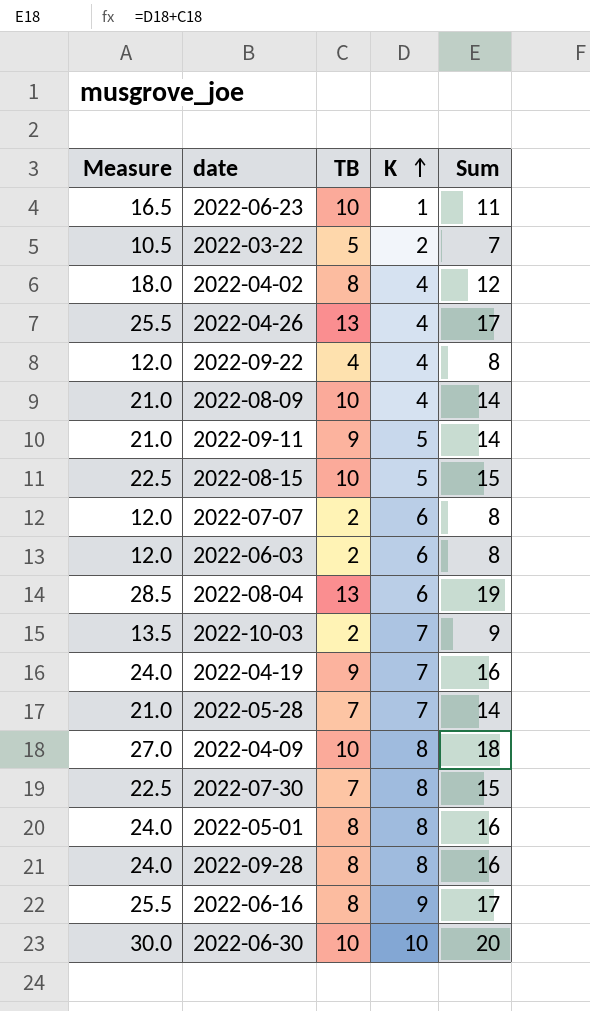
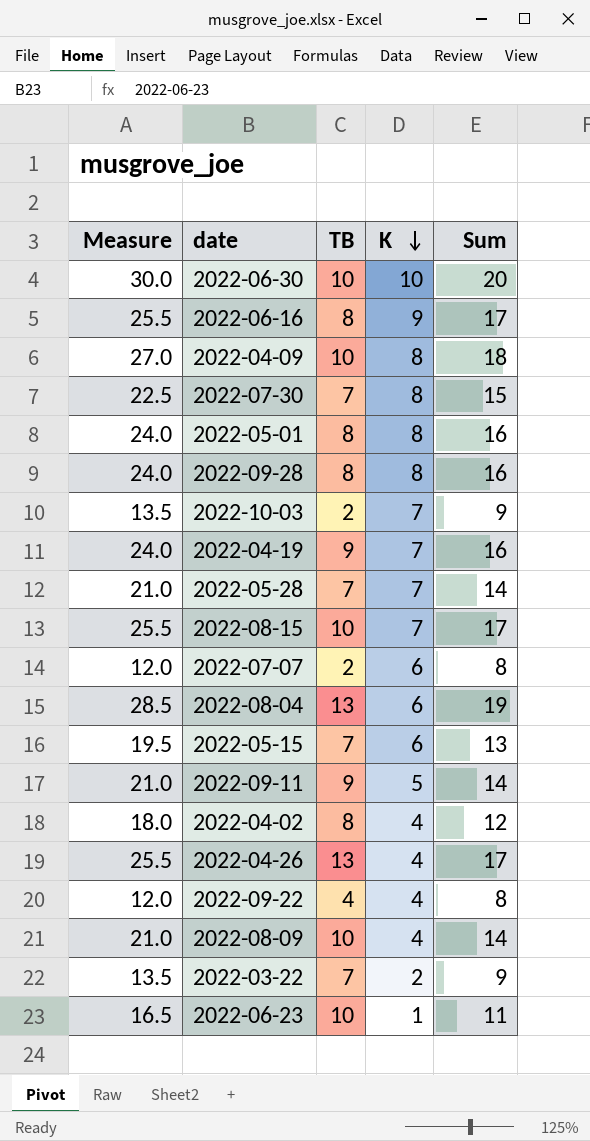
row order: K ascending -> K descending
row 2022-06-03: 12.0 | 2 | 6 | 8 -> none
2022-08-15 | Measure: 22.5 -> 25.5
2022-08-15 | K: 5 -> 7
2022-08-15 | Sum: 15 -> 17
row 2022-05-15: none -> 19.5 | 7 | 6 | 13
2022-03-22 | Measure: 10.5 -> 13.5
2022-03-22 | TB: 5 -> 7
2022-03-22 | Sum: 7 -> 9

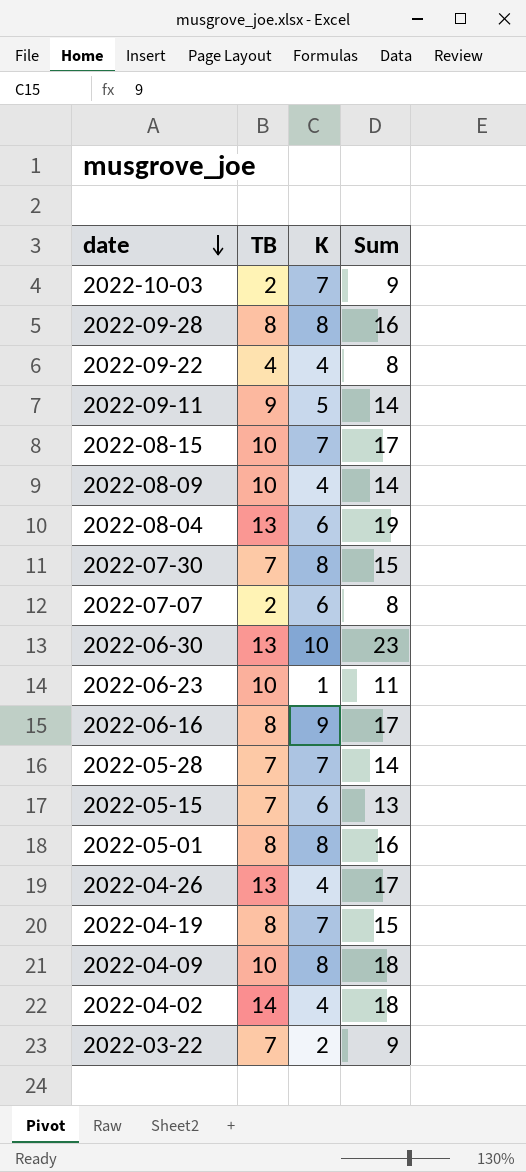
row order: K descending -> date descending
column Measure | formula: [Sum] * 1.5 -> none
2022-06-30 | TB: 10 -> 13
2022-06-30 | Sum: 20 -> 23
2022-04-19 | TB: 9 -> 8
2022-04-19 | Sum: 16 -> 15
2022-04-02 | TB: 8 -> 14
2022-04-02 | Sum: 12 -> 18

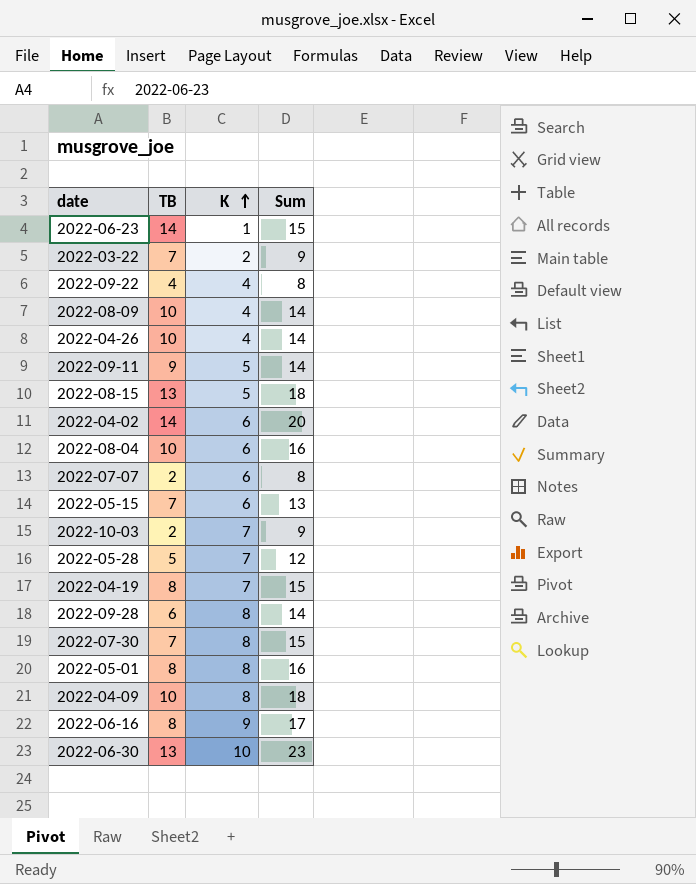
row order: date descending -> K ascending
2022-06-23 | TB: 10 -> 14
2022-06-23 | Sum: 11 -> 15
2022-04-26 | TB: 13 -> 10
2022-04-26 | Sum: 17 -> 14
2022-08-15 | TB: 10 -> 13
2022-08-15 | K: 7 -> 5
2022-08-15 | Sum: 17 -> 18
2022-04-02 | K: 4 -> 6
2022-04-02 | Sum: 18 -> 20
2022-08-04 | TB: 13 -> 10
2022-08-04 | Sum: 19 -> 16
2022-05-28 | TB: 7 -> 5
2022-05-28 | Sum: 14 -> 12
2022-09-28 | TB: 8 -> 6
2022-09-28 | Sum: 16 -> 14

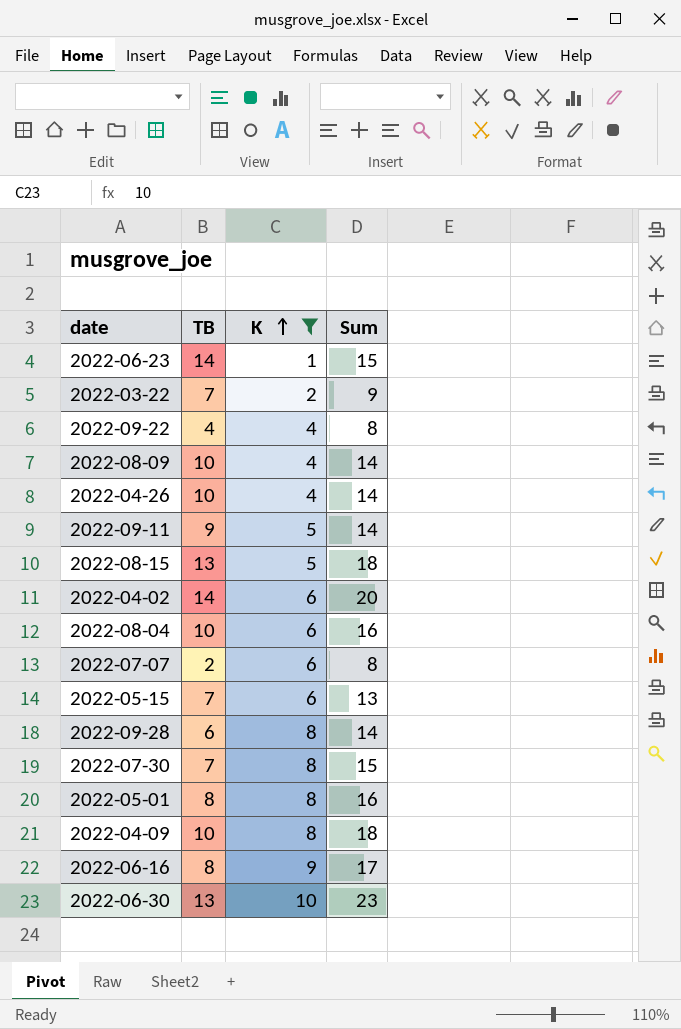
filter: none -> K != 7

